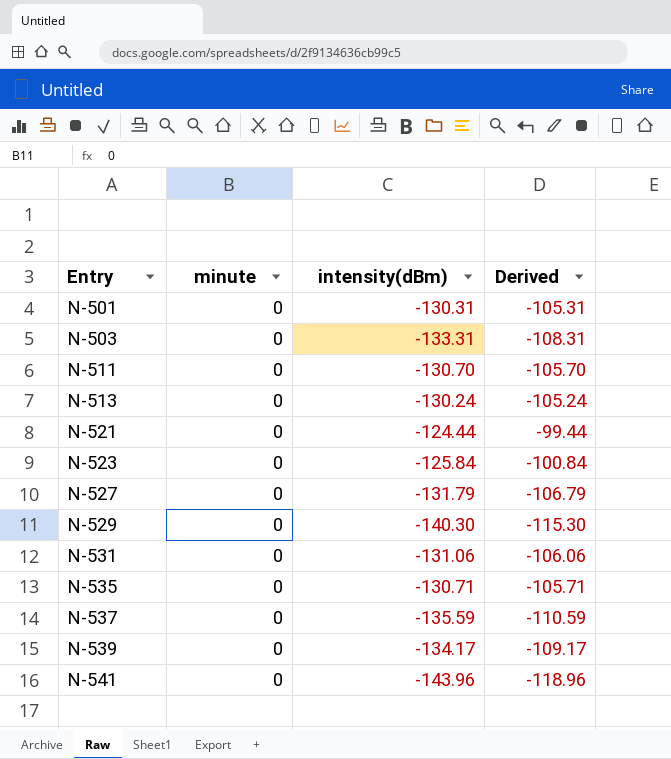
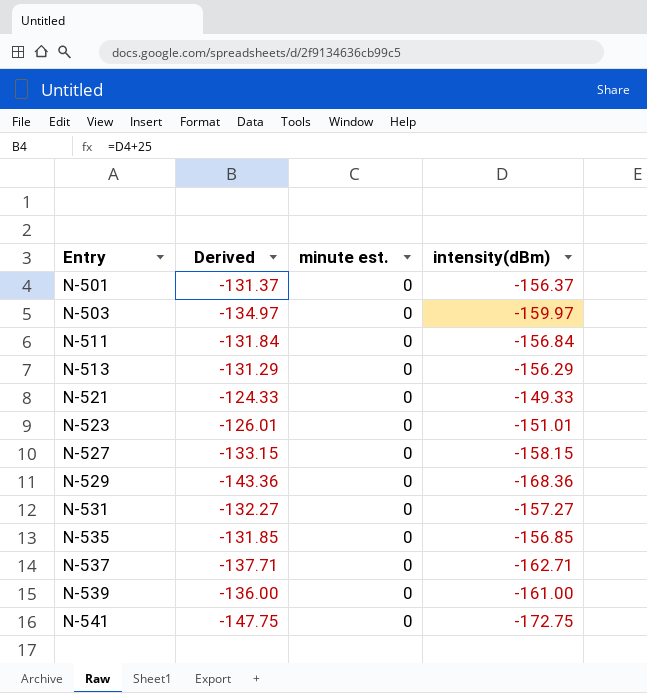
column Derived | position: 4 -> 2
column name: minute -> minute est.
N-501 | Derived: -105.31 -> -131.37
N-501 | intensity(dBm): -130.31 -> -156.37
N-503 | Derived: -108.31 -> -134.97
N-503 | intensity(dBm): -133.31 -> -159.97
N-511 | Derived: -105.70 -> -131.84
N-511 | intensity(dBm): -130.70 -> -156.84
N-513 | Derived: -105.24 -> -131.29
N-513 | intensity(dBm): -130.24 -> -156.29
N-521 | Derived: -99.44 -> -124.33
N-521 | intensity(dBm): -124.44 -> -149.33
N-523 | Derived: -100.84 -> -126.01
N-523 | intensity(dBm): -125.84 -> -151.01
N-527 | Derived: -106.79 -> -133.15
N-527 | intensity(dBm): -131.79 -> -158.15
N-529 | Derived: -115.30 -> -143.36
N-529 | intensity(dBm): -140.30 -> -168.36
N-531 | Derived: -106.06 -> -132.27
N-531 | intensity(dBm): -131.06 -> -157.27
N-535 | Derived: -105.71 -> -131.85
N-535 | intensity(dBm): -130.71 -> -156.85
N-537 | Derived: -110.59 -> -137.71
N-537 | intensity(dBm): -135.59 -> -162.71
N-539 | Derived: -109.17 -> -136.00
N-539 | intensity(dBm): -134.17 -> -161.00
N-541 | Derived: -118.96 -> -147.75
N-541 | intensity(dBm): -143.96 -> -172.75

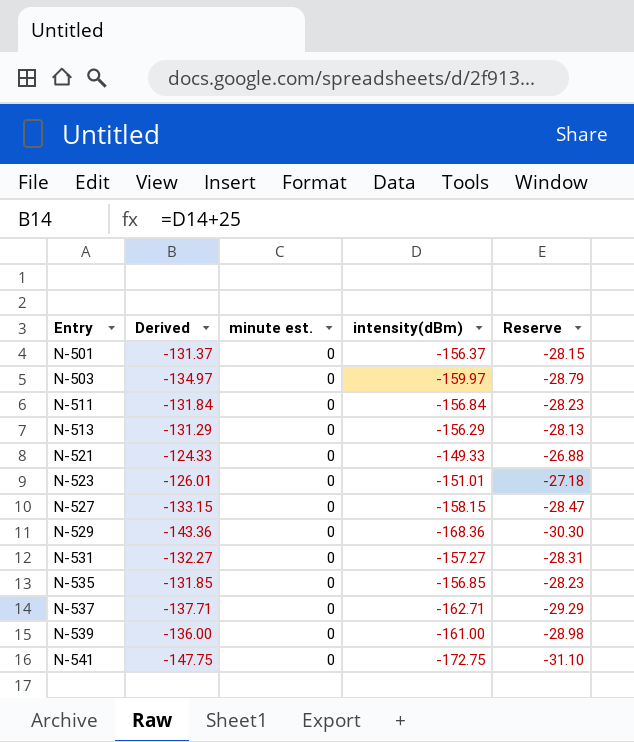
column Reserve | formula: none -> [intensity(dBm)] * 0.18

